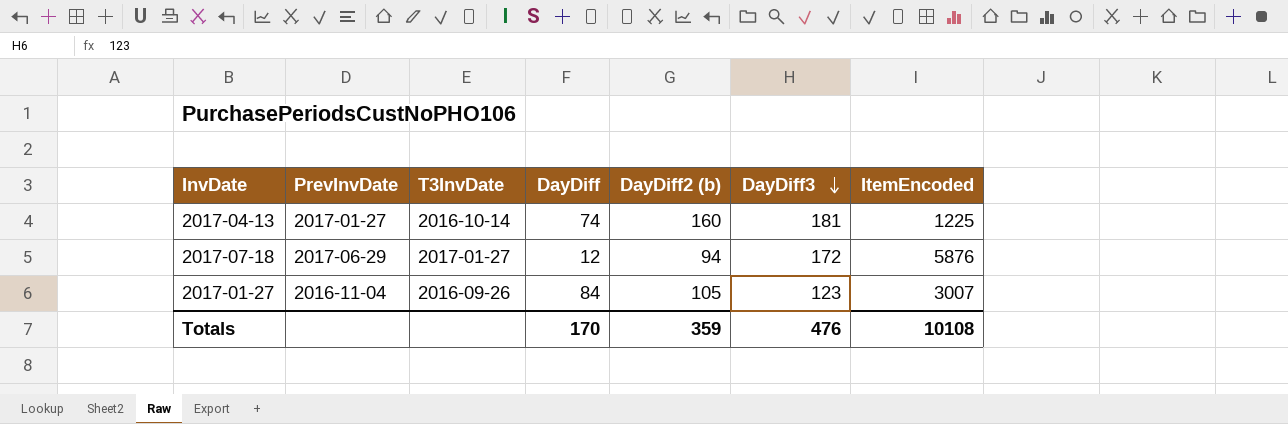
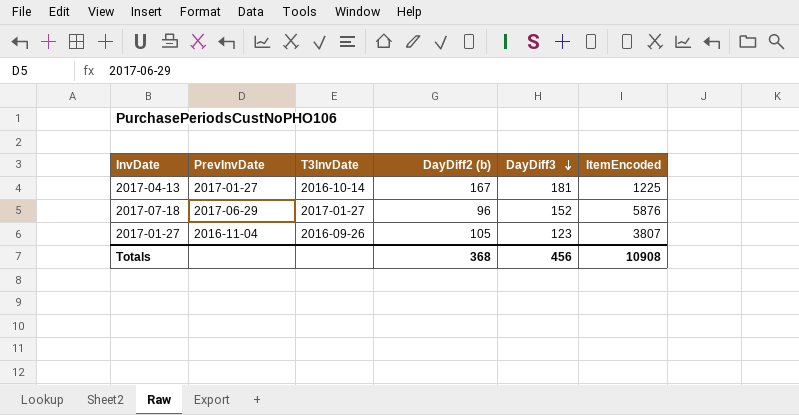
column DayDiff | position: 4 -> none
2017-04-13 | DayDiff2 (b): 160 -> 167
2017-07-18 | DayDiff2 (b): 94 -> 96
2017-07-18 | DayDiff3: 172 -> 152
2017-01-27 | ItemEncoded: 3007 -> 3807
Totals | DayDiff2 (b): 359 -> 368
Totals | DayDiff3: 476 -> 456
Totals | ItemEncoded: 10108 -> 10908

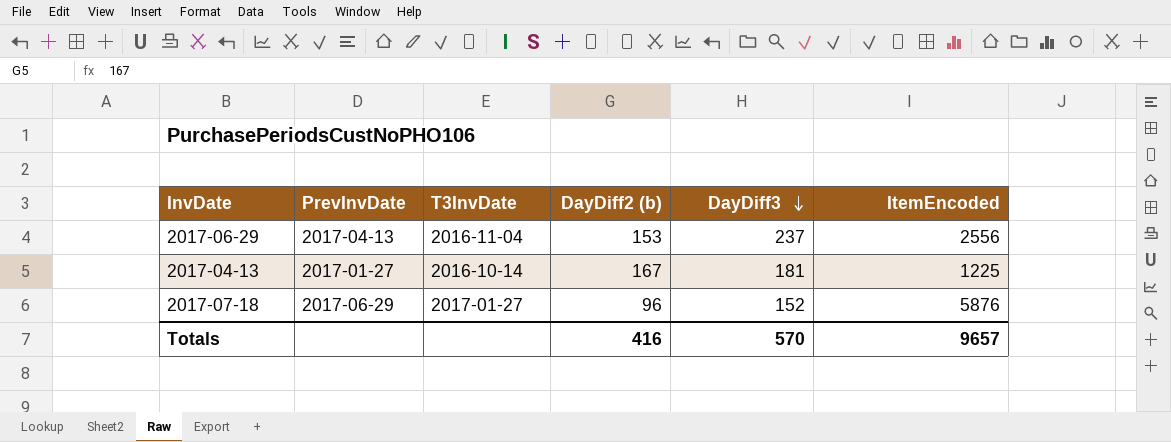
row 2017-01-27: 2016-11-04 | 2016-09-26 | 105 | 123 | 3807 -> none
row 2017-06-29: none -> 2017-04-13 | 2016-11-04 | 153 | 237 | 2556
Totals | DayDiff2 (b): 368 -> 416
Totals | DayDiff3: 456 -> 570
Totals | ItemEncoded: 10908 -> 9657

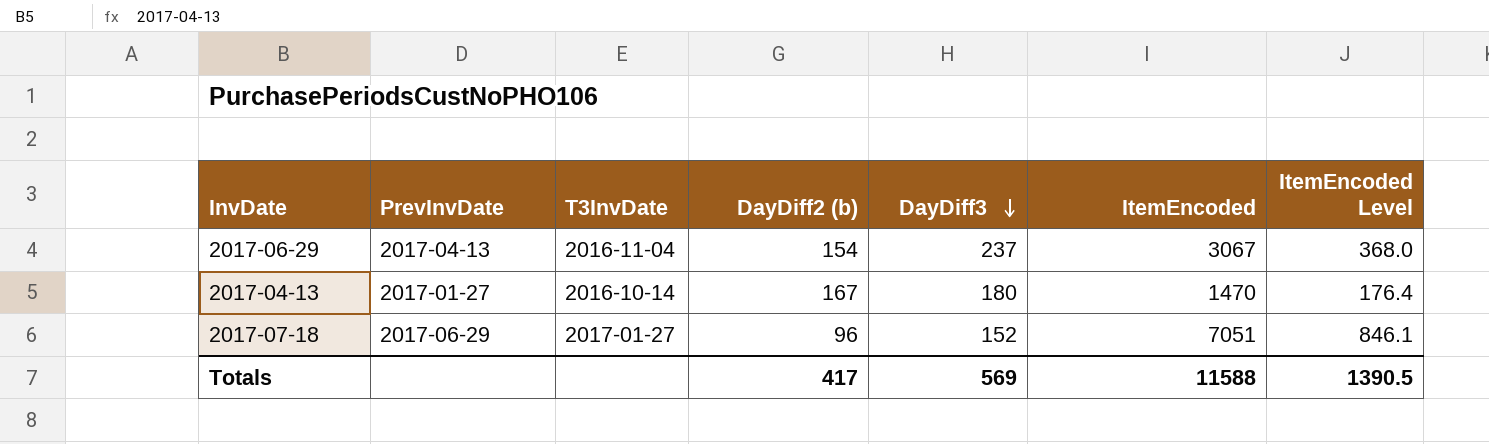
column ItemEncoded Level | formula: none -> [ItemEncoded] * 0.12
2017-06-29 | DayDiff2 (b): 153 -> 154
2017-06-29 | ItemEncoded: 2556 -> 3067
2017-04-13 | DayDiff3: 181 -> 180
2017-04-13 | ItemEncoded: 1225 -> 1470
2017-07-18 | ItemEncoded: 5876 -> 7051
Totals | DayDiff2 (b): 416 -> 417
Totals | DayDiff3: 570 -> 569
Totals | ItemEncoded: 9657 -> 11588

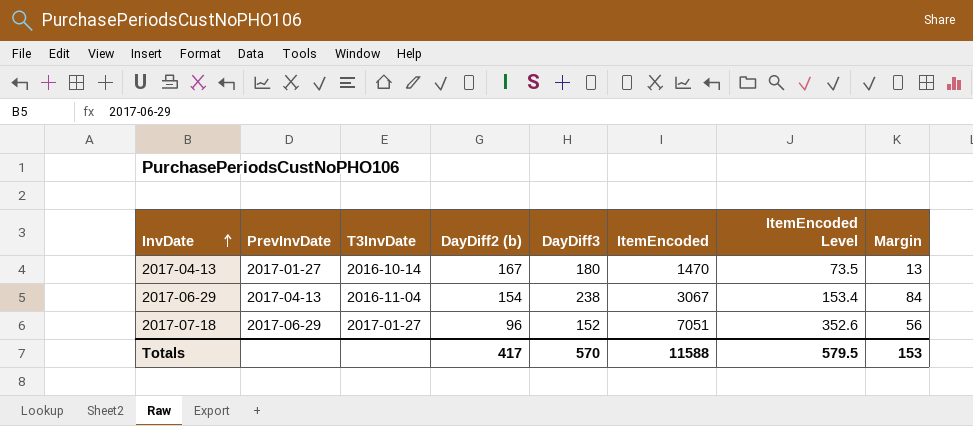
row order: DayDiff3 descending -> InvDate ascending
column ItemEncoded Level | formula: [ItemEncoded] * 0.12 -> [ItemEncoded] * 0.05
column Margin | formula: none -> [DayDiff3] - [DayDiff2 (b)]
2017-06-29 | DayDiff3: 237 -> 238
Totals | DayDiff3: 569 -> 570
Totals | ItemEncoded Level: 1390.5 -> 579.5

